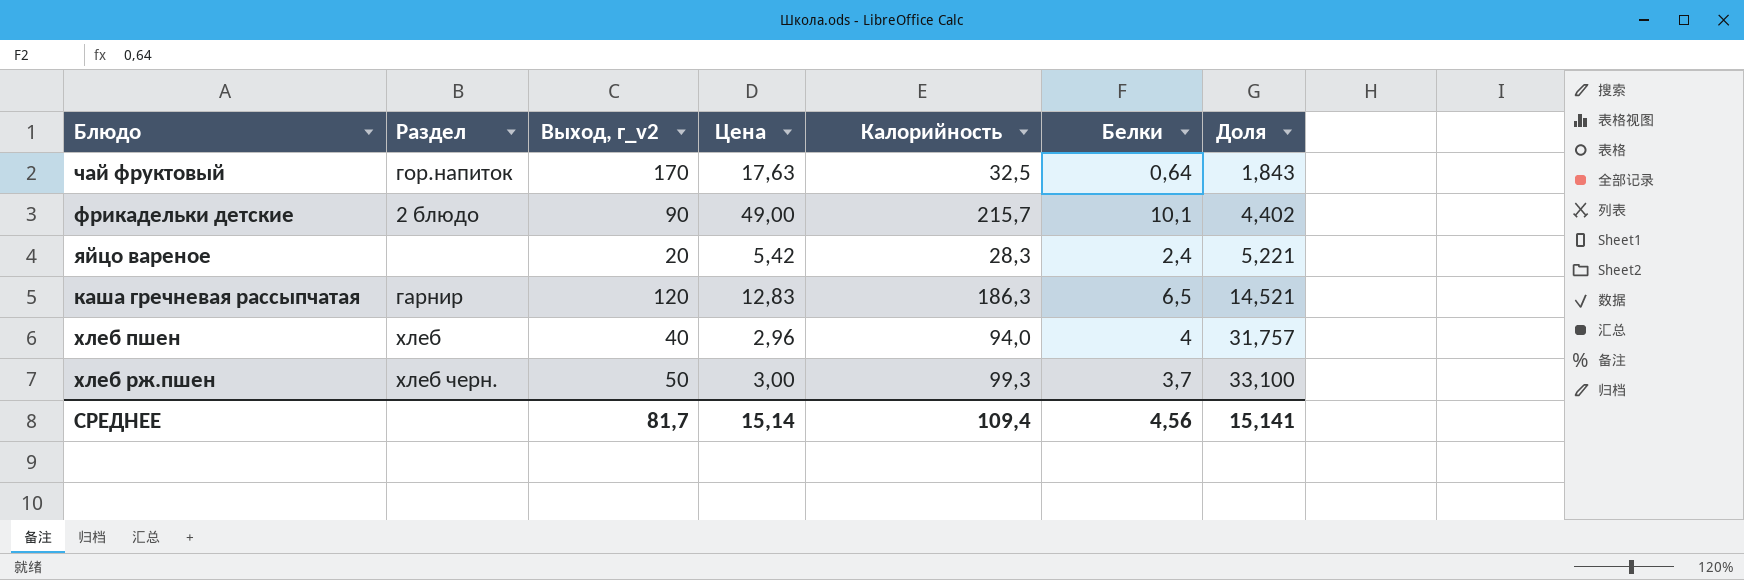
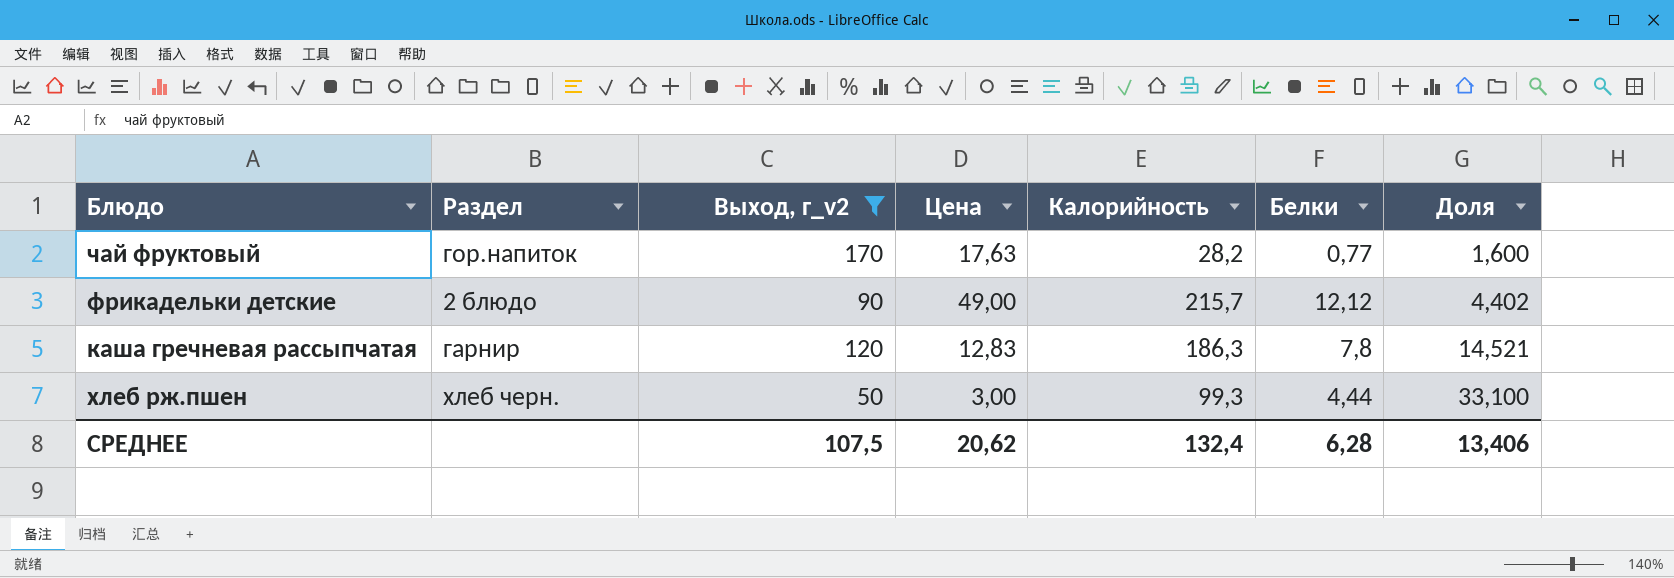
filter: none -> Выход, г_v2 >= 50
чай фруктовый | Калорийность: 32,5 -> 28,2
чай фруктовый | Белки: 0,64 -> 0,77
чай фруктовый | Доля: 1,843 -> 1,600
фрикадельки детские | Белки: 10,1 -> 12,12
каша гречневая рассыпчатая | Белки: 6,5 -> 7,8
хлеб рж.пшен | Белки: 3,7 -> 4,44
СРЕДНЕЕ | Выход, г_v2: 81,7 -> 107,5
СРЕДНЕЕ | Цена: 15,14 -> 20,62
СРЕДНЕЕ | Калорийность: 109,4 -> 132,4
СРЕДНЕЕ | Белки: 4,56 -> 6,28
СРЕДНЕЕ | Доля: 15,141 -> 13,406

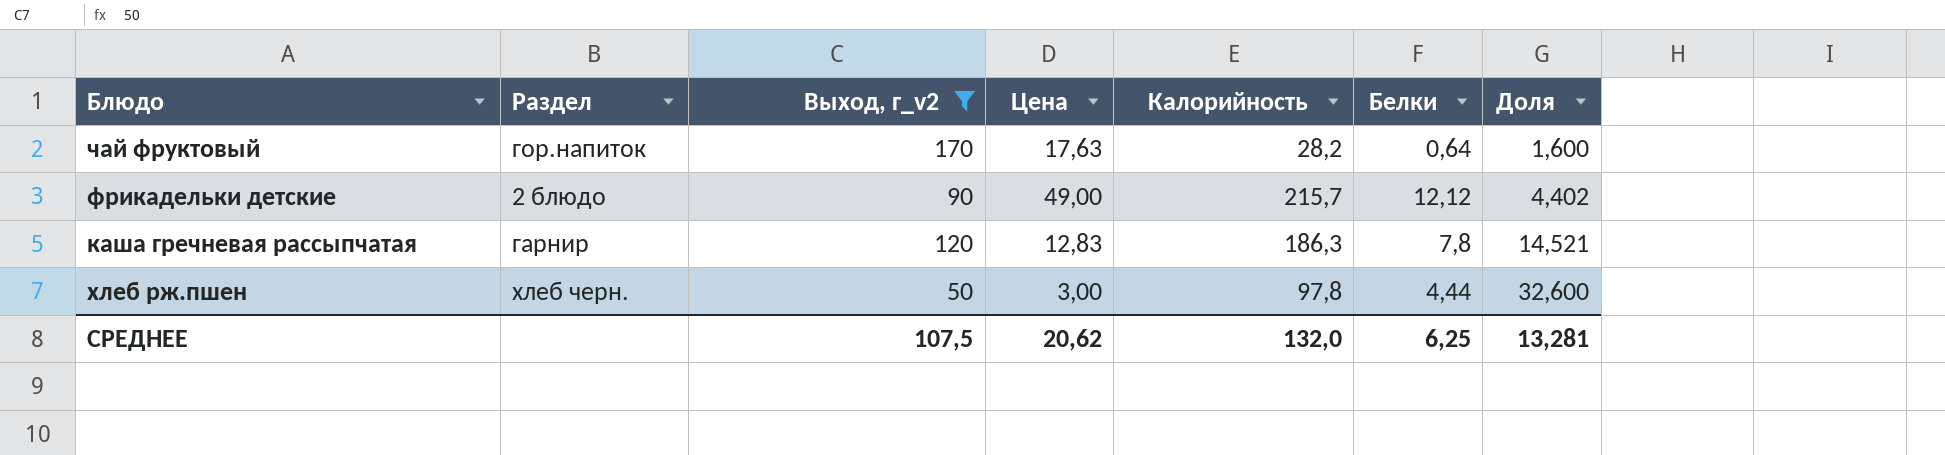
чай фруктовый | Белки: 0,77 -> 0,64
хлеб рж.пшен | Калорийность: 99,3 -> 97,8
хлеб рж.пшен | Доля: 33,100 -> 32,600
СРЕДНЕЕ | Калорийность: 132,4 -> 132,0
СРЕДНЕЕ | Белки: 6,28 -> 6,25
СРЕДНЕЕ | Доля: 13,406 -> 13,281

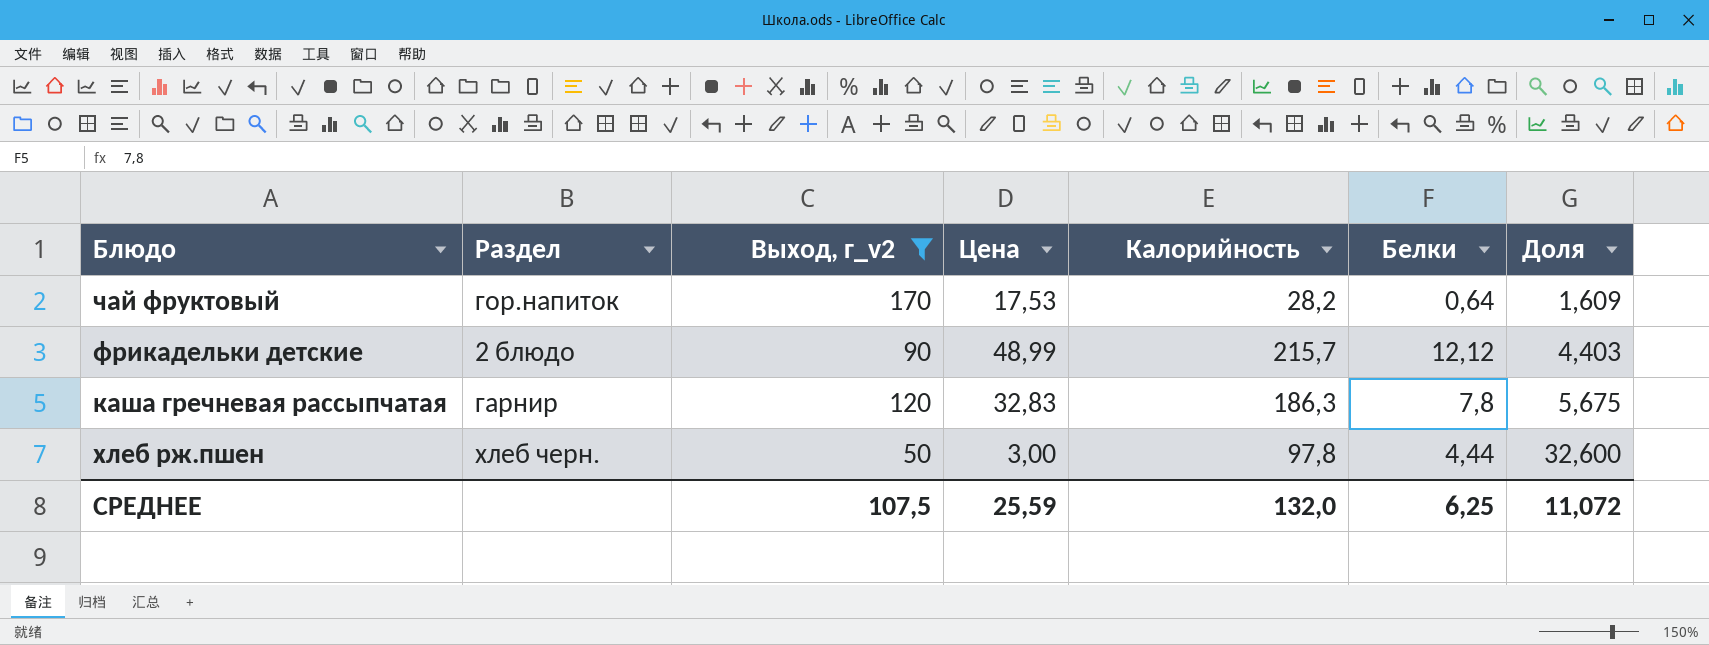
чай фруктовый | Цена: 17,63 -> 17,53
чай фруктовый | Доля: 1,600 -> 1,609
фрикадельки детские | Цена: 49,00 -> 48,99
фрикадельки детские | Доля: 4,402 -> 4,403
каша гречневая рассыпчатая | Цена: 12,83 -> 32,83
каша гречневая рассыпчатая | Доля: 14,521 -> 5,675
СРЕДНЕЕ | Цена: 20,62 -> 25,59
СРЕДНЕЕ | Доля: 13,281 -> 11,072

